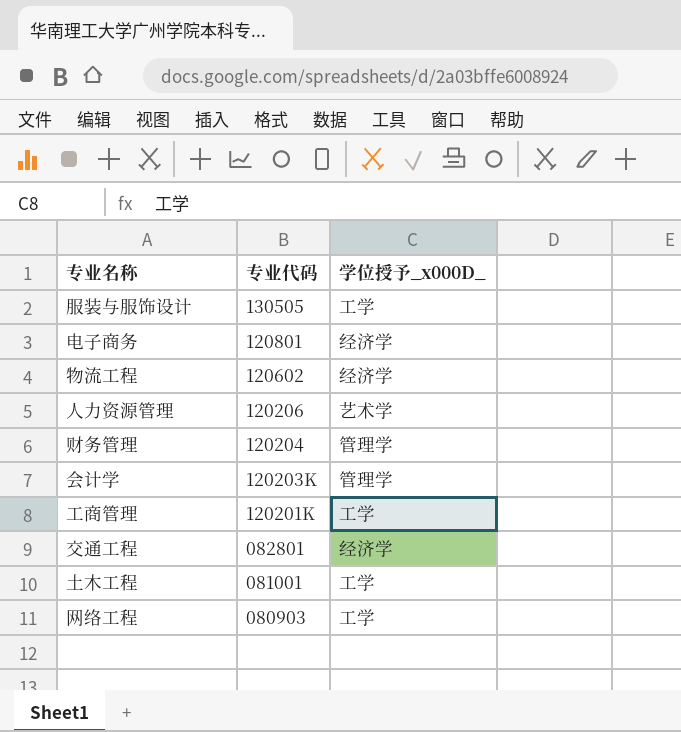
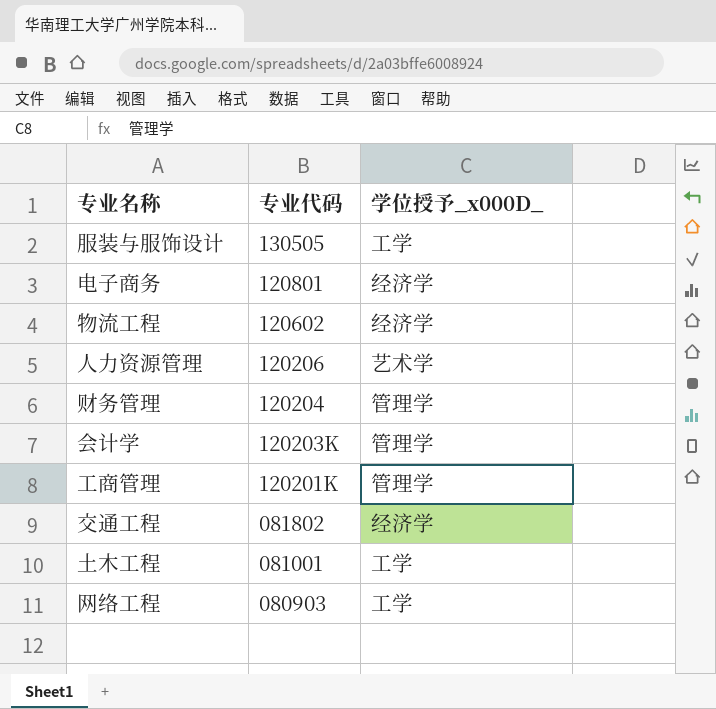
工商管理 | 学位授予_x000D_: 工学 -> 管理学
交通工程 | 专业代码: 082801 -> 081802

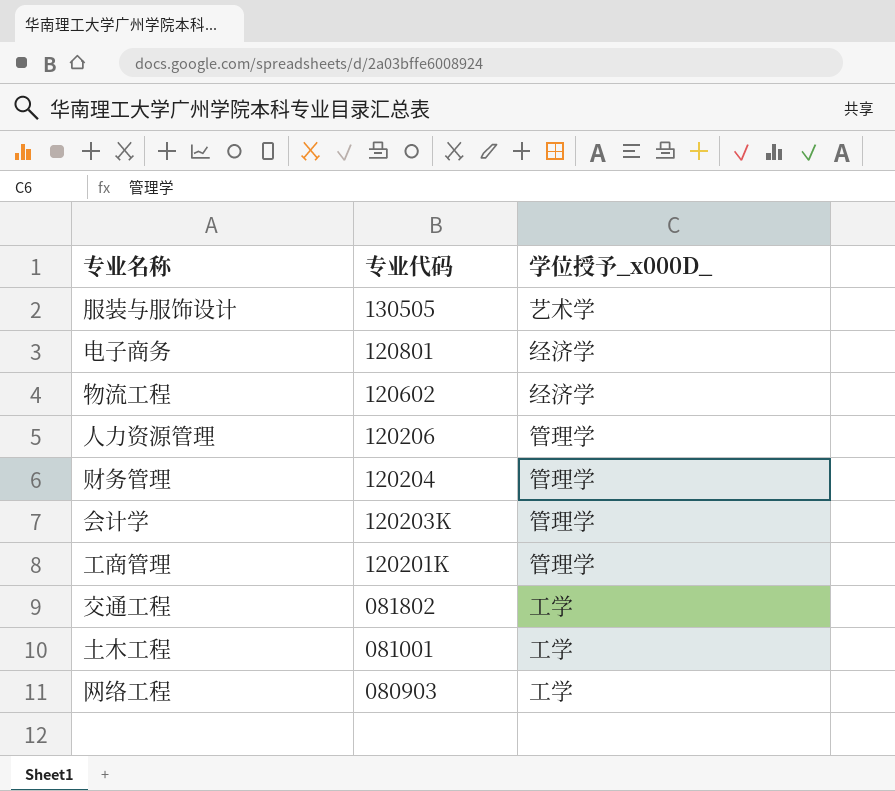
服装与服饰设计 | 学位授予_x000D_: 工学 -> 艺术学
人力资源管理 | 学位授予_x000D_: 艺术学 -> 管理学
交通工程 | 学位授予_x000D_: 经济学 -> 工学

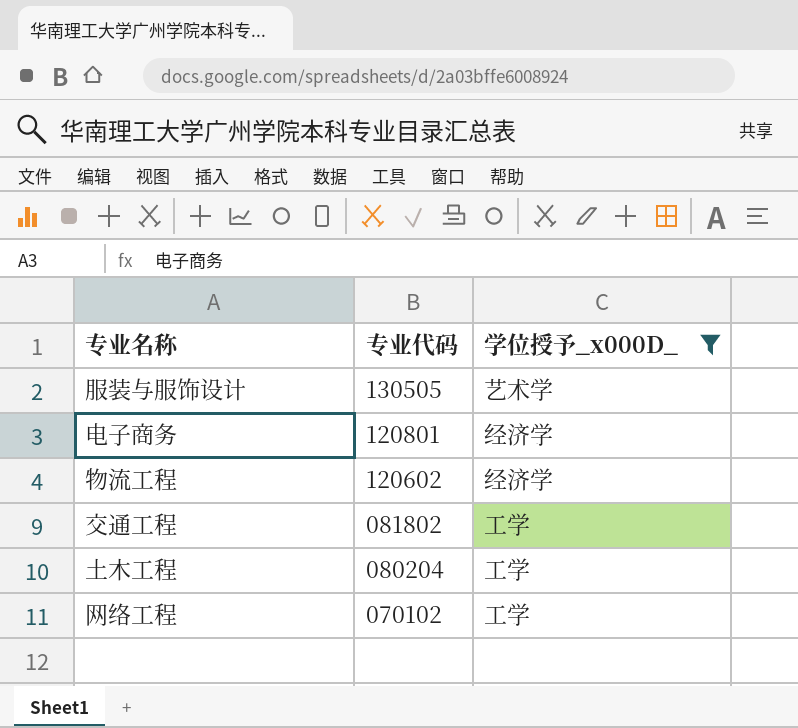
filter: none -> 学位授予_x000D_ != 管理学
土木工程 | 专业代码: 081001 -> 080204
网络工程 | 专业代码: 080903 -> 070102

